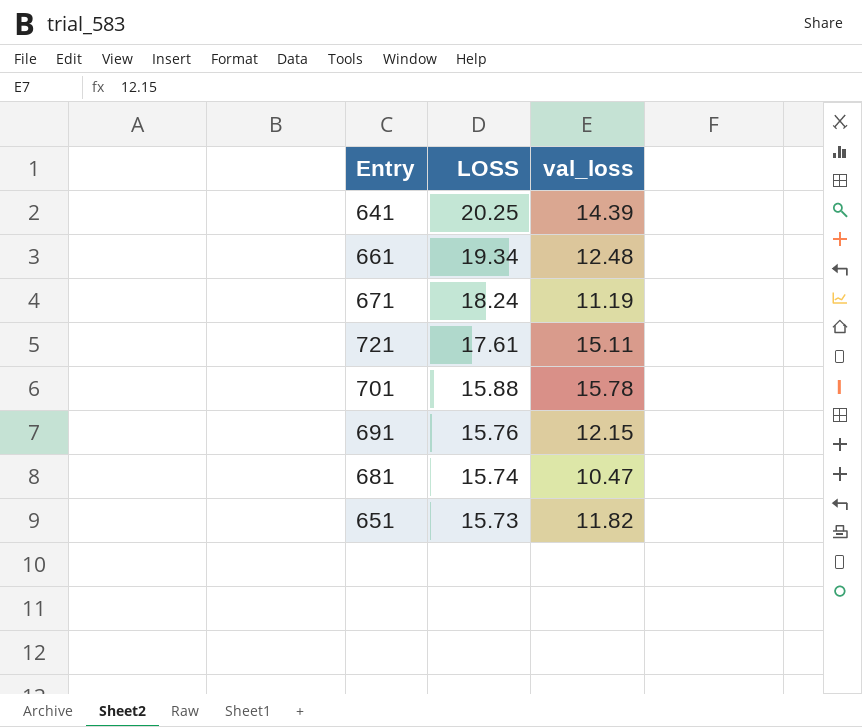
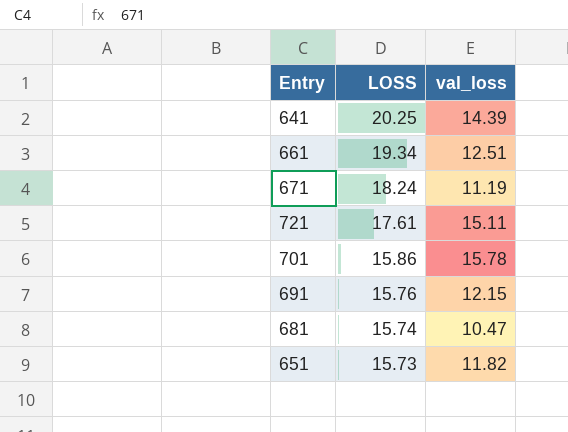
661 | val_loss: 12.48 -> 12.51
701 | LOSS: 15.88 -> 15.86

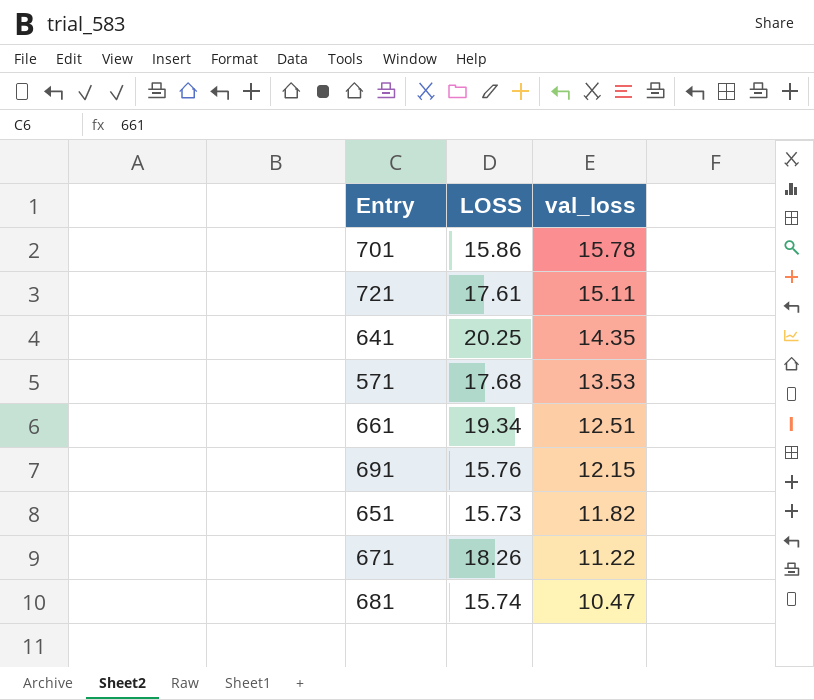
row order: LOSS descending -> val_loss descending
641 | val_loss: 14.39 -> 14.35
row 571: none -> 17.68 | 13.53
671 | LOSS: 18.24 -> 18.26
671 | val_loss: 11.19 -> 11.22

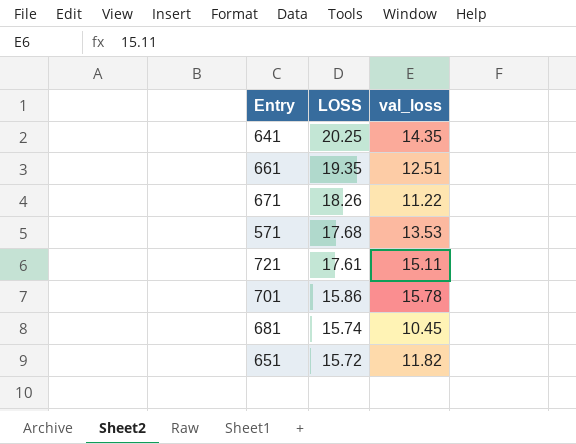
row order: val_loss descending -> LOSS descending
row 691: 15.76 | 12.15 -> none
661 | LOSS: 19.34 -> 19.35
681 | val_loss: 10.47 -> 10.45
651 | LOSS: 15.73 -> 15.72

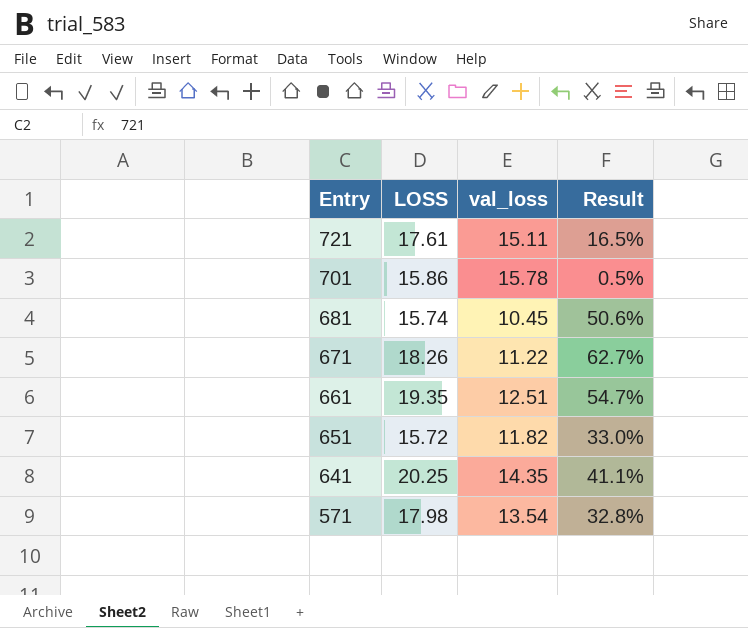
row order: LOSS descending -> Entry descending
column Result | formula: none -> ([LOSS] - [val_loss]) / [val_loss]
571 | LOSS: 17.68 -> 17.98
571 | val_loss: 13.53 -> 13.54

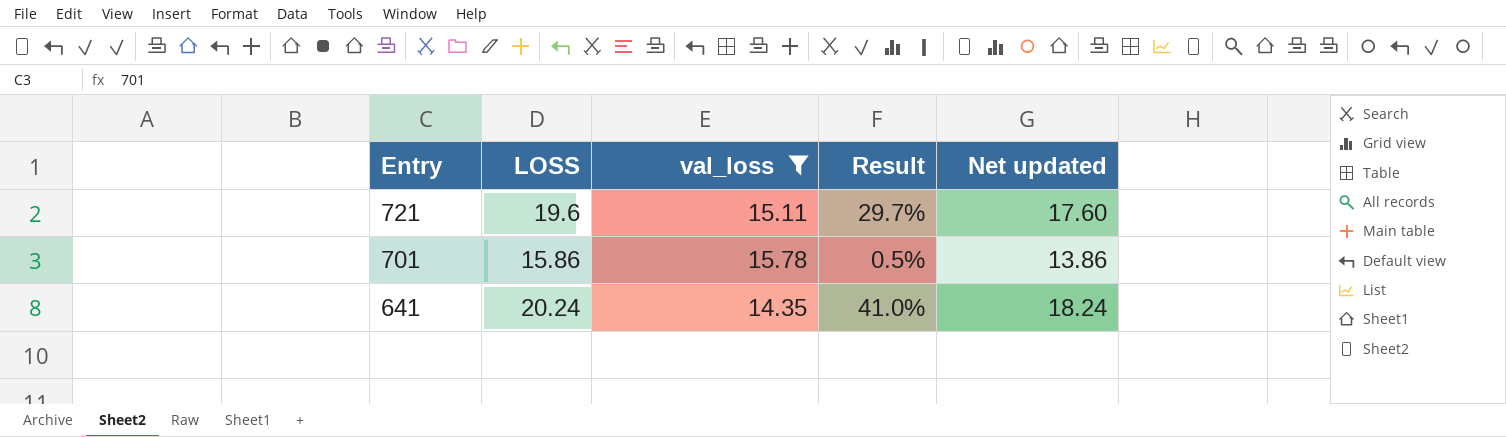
filter: none -> val_loss >= 14.35
column Net updated | formula: none -> [LOSS] - 2
721 | LOSS: 17.61 -> 19.6
721 | Result: 16.5% -> 29.7%
641 | LOSS: 20.25 -> 20.24
641 | Result: 41.1% -> 41.0%

